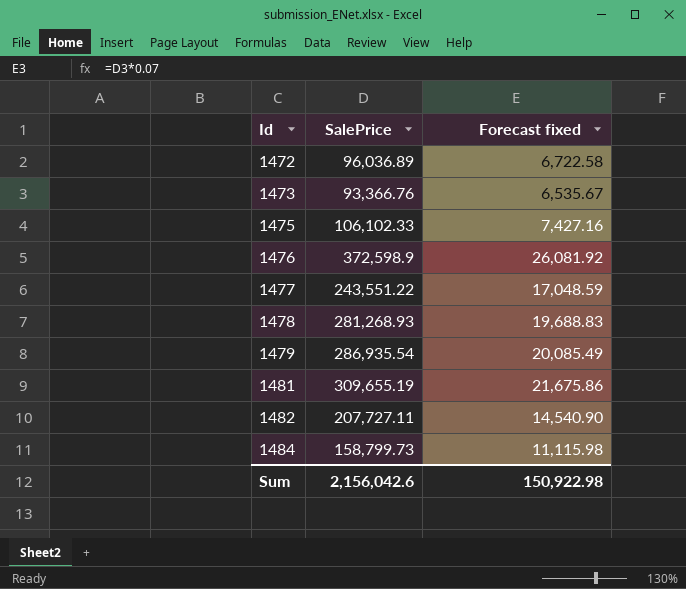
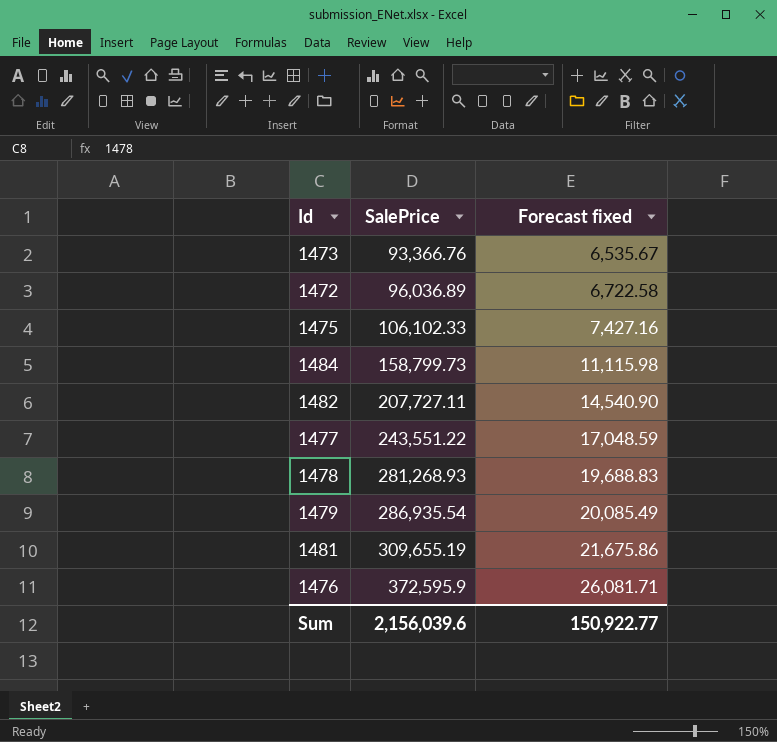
row order: Id ascending -> SalePrice ascending
1476 | SalePrice: 372,598.9 -> 372,595.9
1476 | Forecast fixed: 26,081.92 -> 26,081.71
Sum | SalePrice: 2,156,042.6 -> 2,156,039.6
Sum | Forecast fixed: 150,922.98 -> 150,922.77

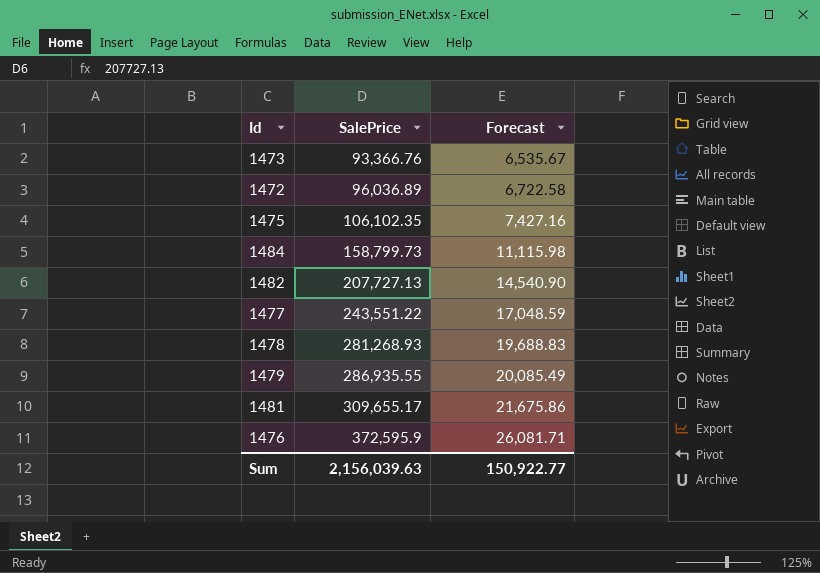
column name: Forecast fixed -> Forecast
1475 | SalePrice: 106,102.33 -> 106,102.35
1482 | SalePrice: 207,727.11 -> 207,727.13
1479 | SalePrice: 286,935.54 -> 286,935.55
1481 | SalePrice: 309,655.19 -> 309,655.17
Sum | SalePrice: 2,156,039.6 -> 2,156,039.63

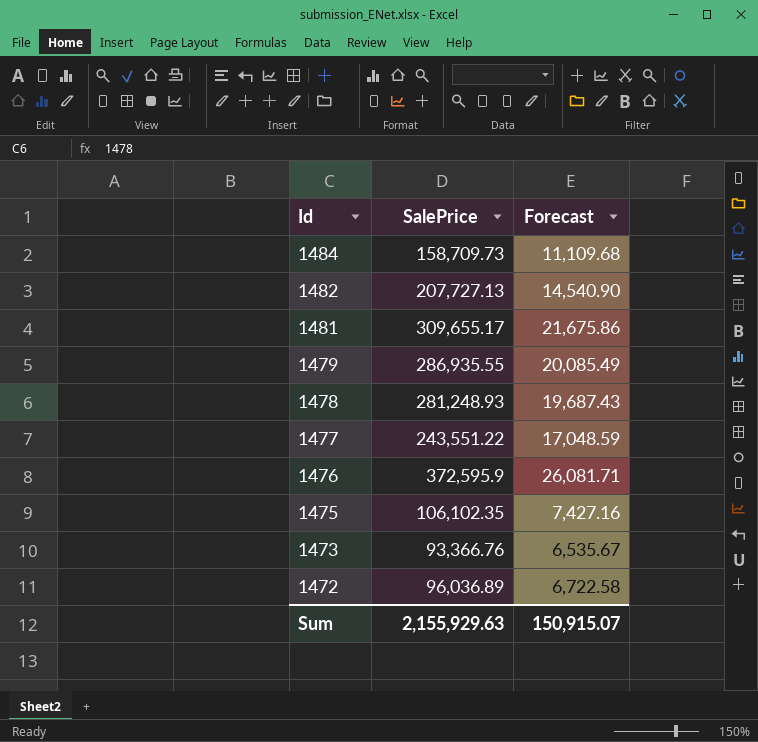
row order: SalePrice ascending -> Id descending
1484 | SalePrice: 158,799.73 -> 158,709.73
1484 | Forecast: 11,115.98 -> 11,109.68
1478 | SalePrice: 281,268.93 -> 281,248.93
1478 | Forecast: 19,688.83 -> 19,687.43
Sum | SalePrice: 2,156,039.63 -> 2,155,929.63
Sum | Forecast: 150,922.77 -> 150,915.07

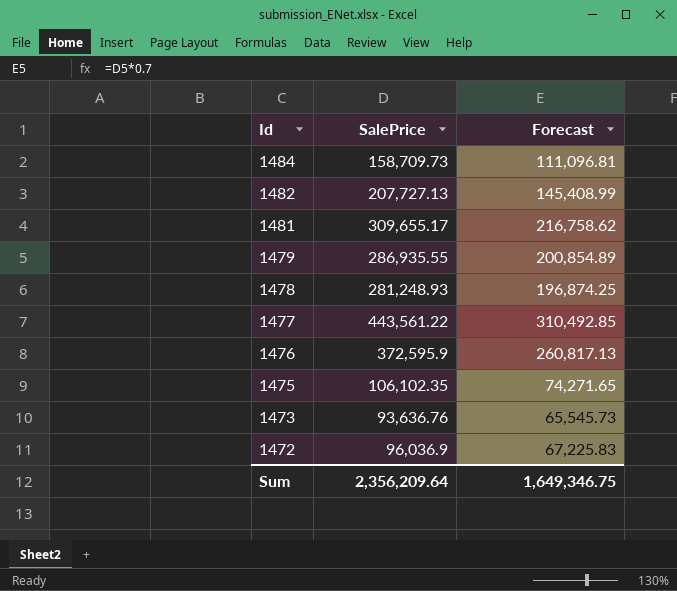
column Forecast | formula: [SalePrice] * 0.07 -> [SalePrice] * 0.7
1477 | SalePrice: 243,551.22 -> 443,561.22
1473 | SalePrice: 93,366.76 -> 93,636.76
1472 | SalePrice: 96,036.89 -> 96,036.9
Sum | SalePrice: 2,155,929.63 -> 2,356,209.64
Sum | Forecast: 150,915.07 -> 1,649,346.75

